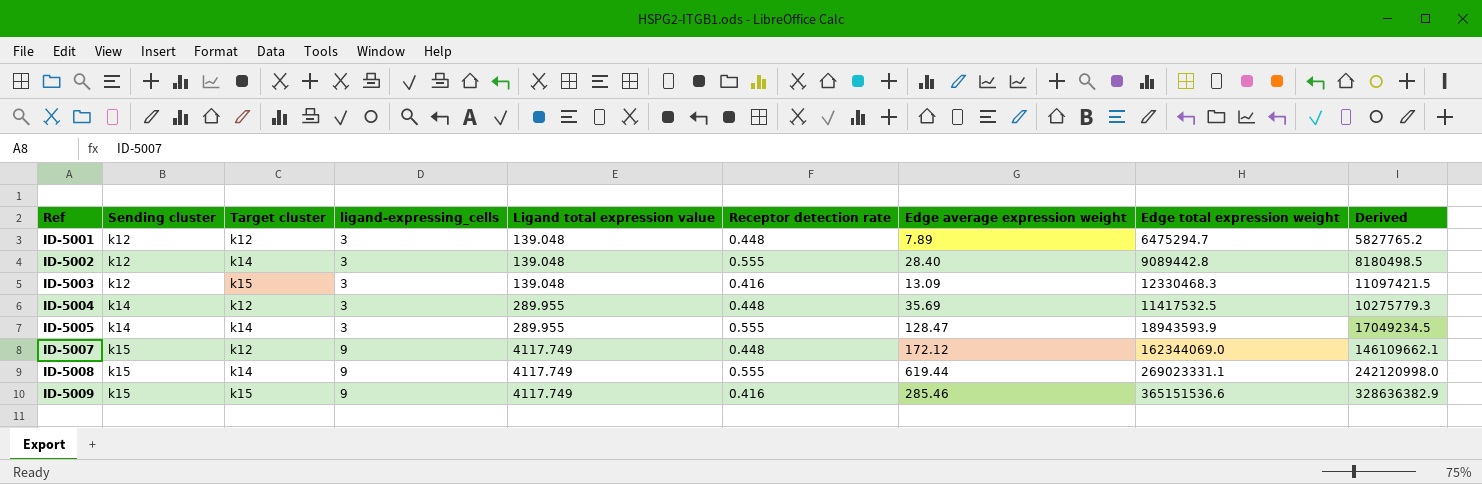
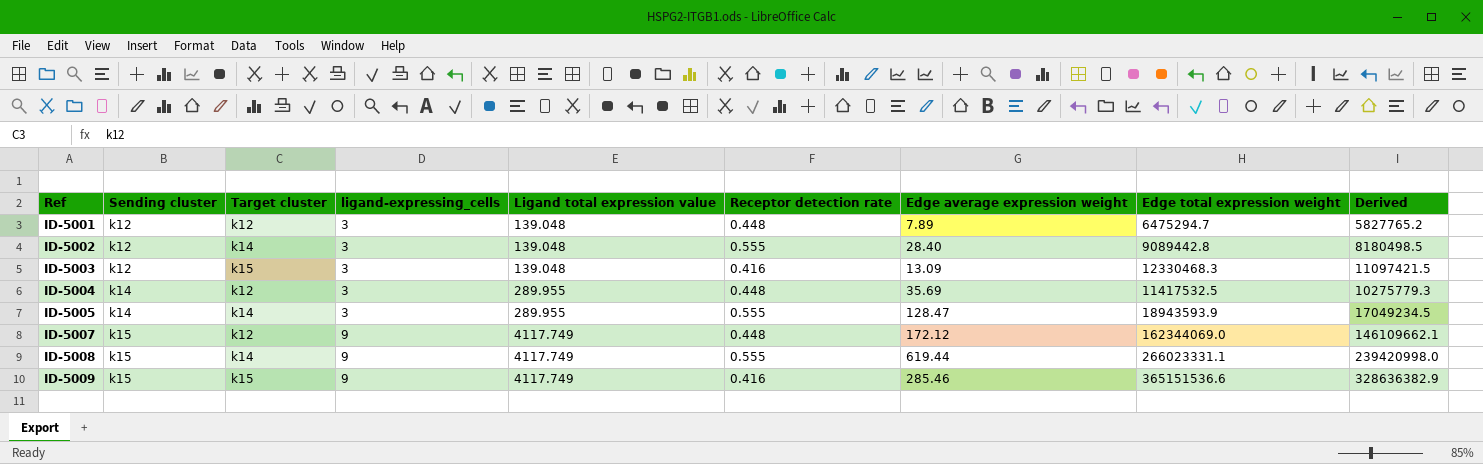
ID-5008 | Edge total expression weight: 269023331.1 -> 266023331.1
ID-5008 | Derived: 242120998.0 -> 239420998.0

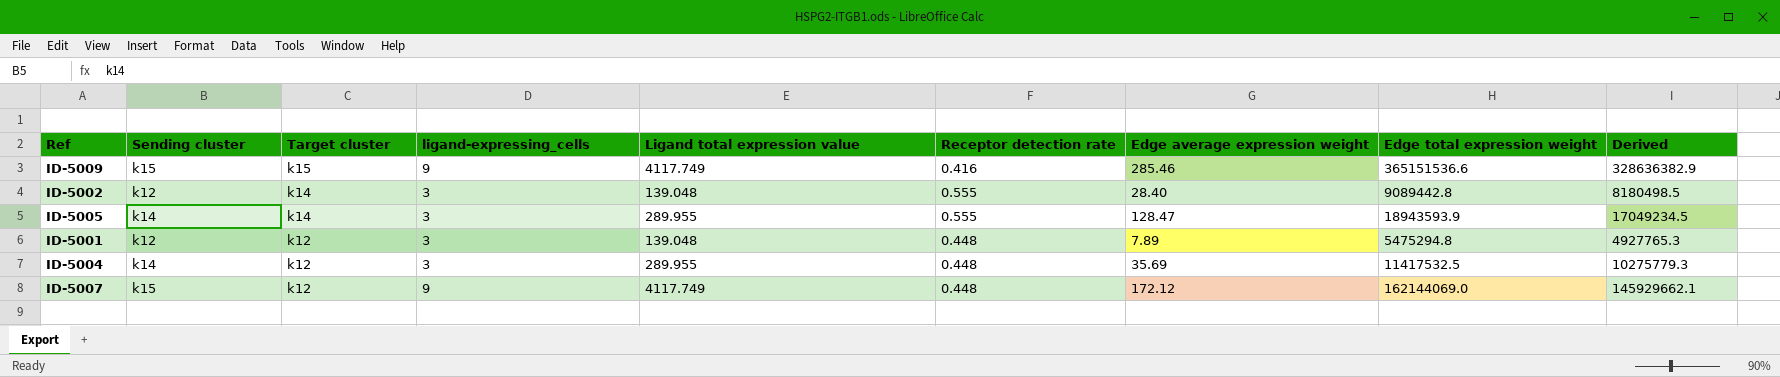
row order: Ref ascending -> Target cluster descending
row ID-5003: k12 | k15 | 3 | 139.048 | 0.416 | 13.09 | 12330468.3 | 11097421.5 -> none
row ID-5008: k15 | k14 | 9 | 4117.749 | 0.555 | 619.44 | 266023331.1 | 239420998.0 -> none
ID-5001 | Edge total expression weight: 6475294.7 -> 5475294.8
ID-5001 | Derived: 5827765.2 -> 4927765.3
ID-5007 | Edge total expression weight: 162344069.0 -> 162144069.0
ID-5007 | Derived: 146109662.1 -> 145929662.1

